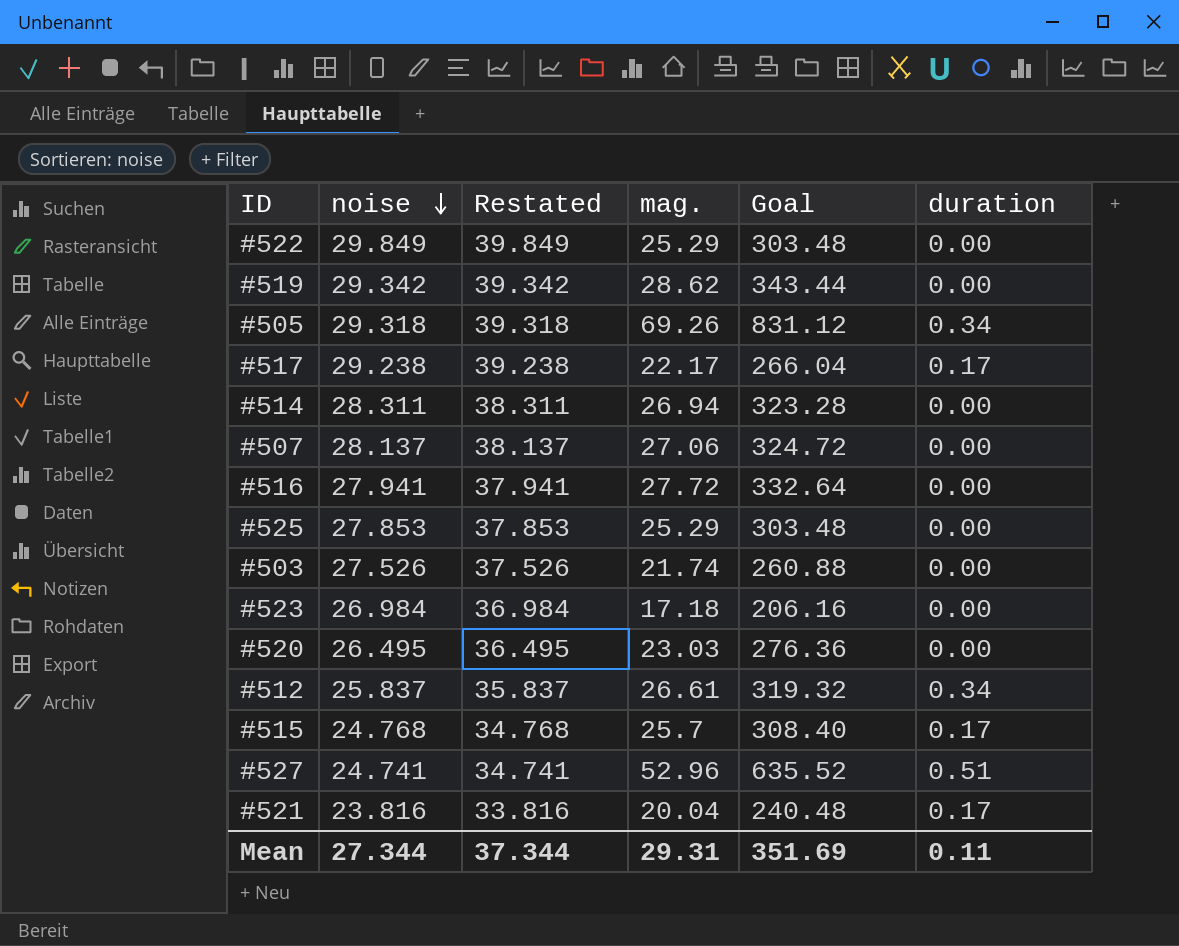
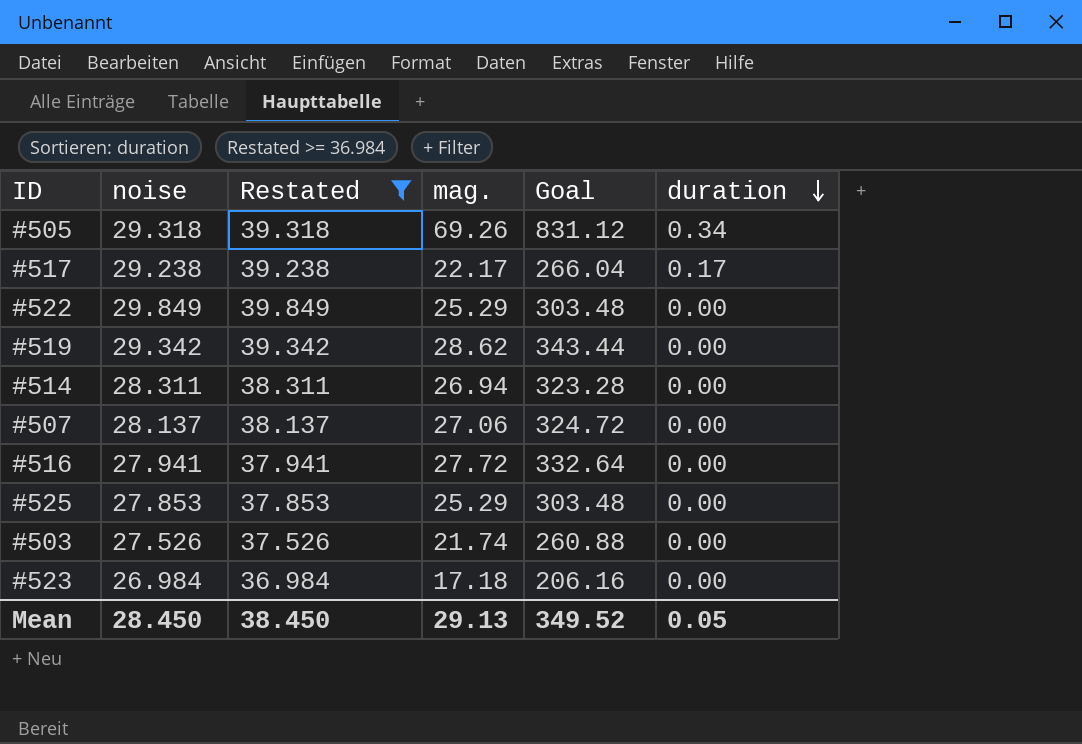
filter: none -> Restated >= 36.984
row order: noise descending -> duration descending
Mean | noise: 27.344 -> 28.450
Mean | Restated: 37.344 -> 38.450
Mean | mag.: 29.31 -> 29.13
Mean | Goal: 351.69 -> 349.52
Mean | duration: 0.11 -> 0.05

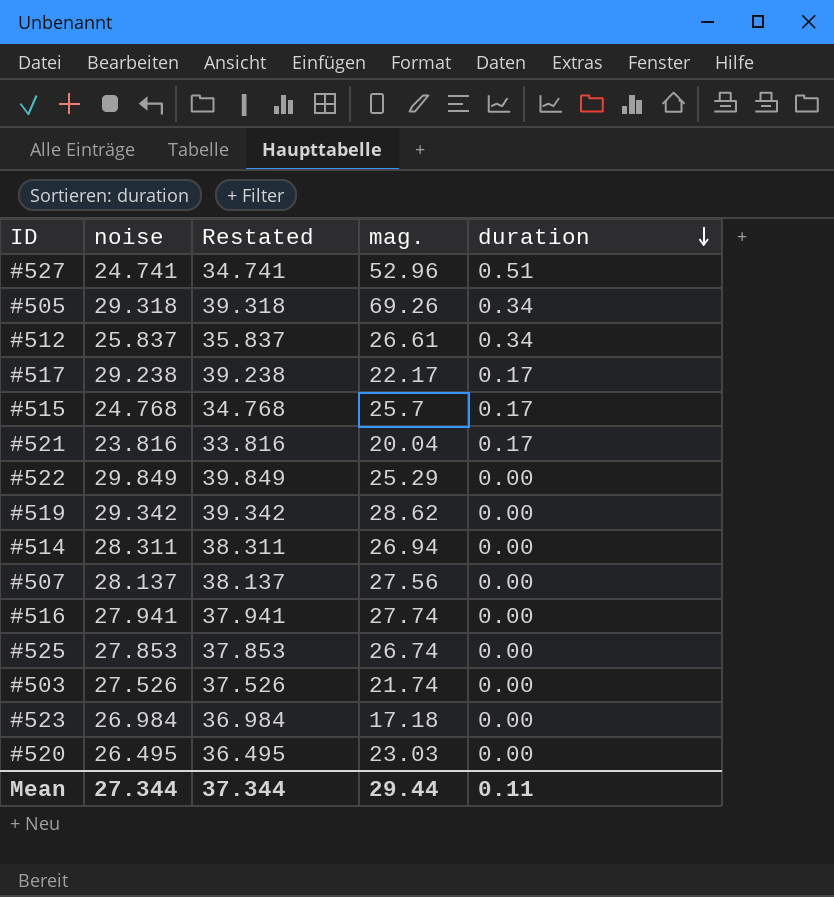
filter: Restated >= 36.984 -> none
column Goal | formula: [mag.] * 12 -> none
#507 | mag.: 27.06 -> 27.56
#516 | mag.: 27.72 -> 27.74
#525 | mag.: 25.29 -> 26.74
Mean | noise: 28.450 -> 27.344
Mean | Restated: 38.450 -> 37.344
Mean | mag.: 29.13 -> 29.44
Mean | duration: 0.05 -> 0.11

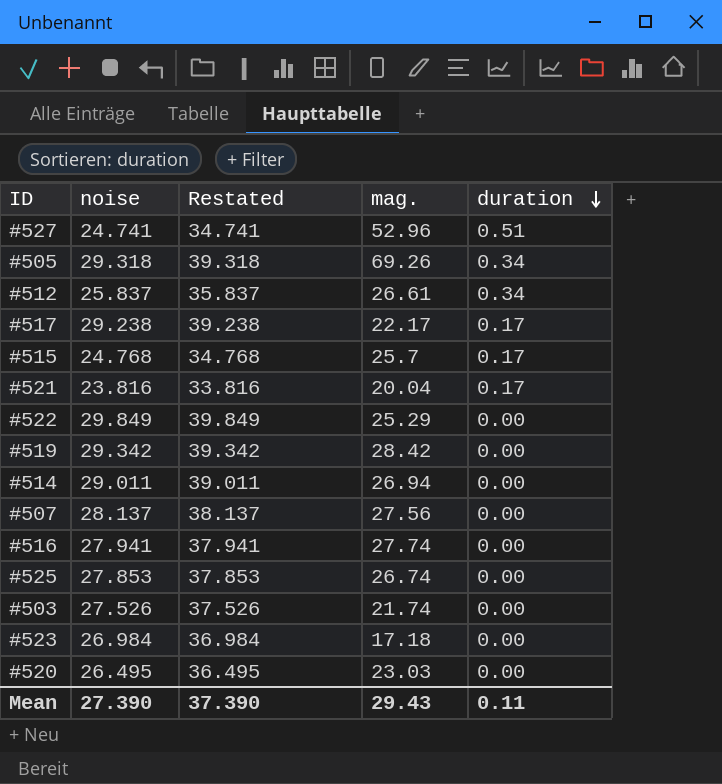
#519 | mag.: 28.62 -> 28.42
#514 | noise: 28.311 -> 29.011
#514 | Restated: 38.311 -> 39.011
Mean | noise: 27.344 -> 27.390
Mean | Restated: 37.344 -> 37.390
Mean | mag.: 29.44 -> 29.43

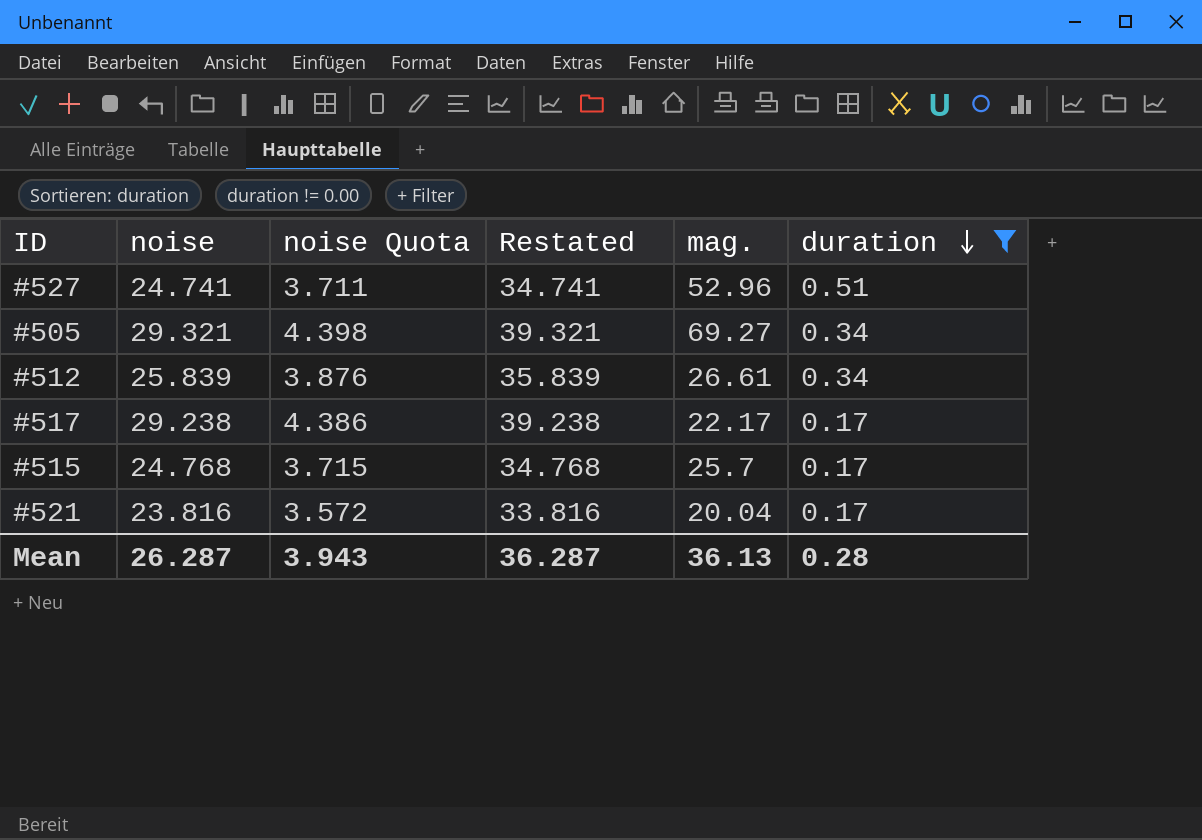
filter: none -> duration != 0.00
column noise Quota | formula: none -> [noise] * 0.15
#505 | noise: 29.318 -> 29.321
#505 | Restated: 39.318 -> 39.321
#505 | mag.: 69.26 -> 69.27
#512 | noise: 25.837 -> 25.839
#512 | Restated: 35.837 -> 35.839
Mean | noise: 27.390 -> 26.287
Mean | Restated: 37.390 -> 36.287
Mean | mag.: 29.43 -> 36.13
Mean | duration: 0.11 -> 0.28

